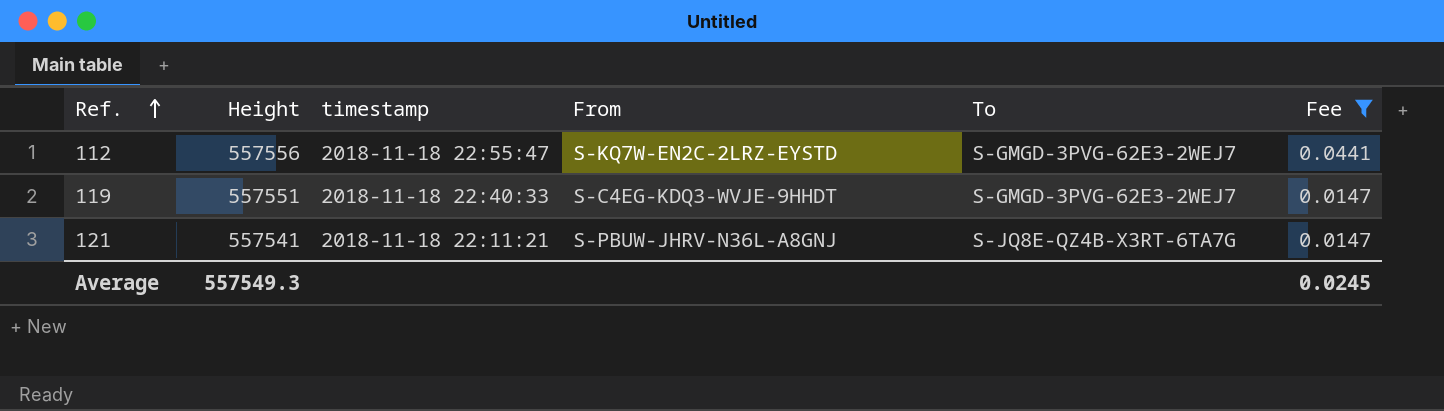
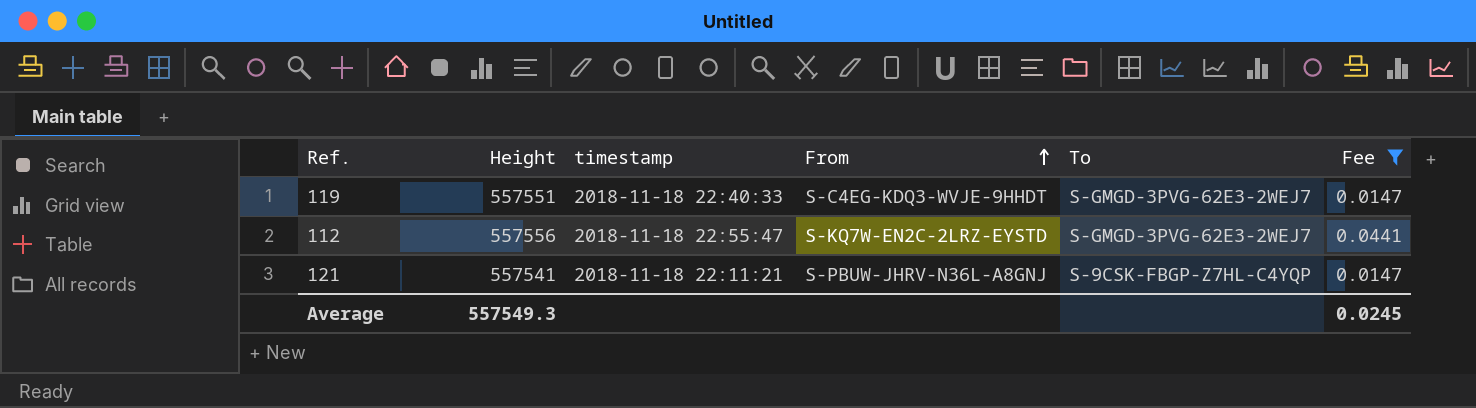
row order: Ref. ascending -> From ascending
121 | To: S-JQ8E-QZ4B-X3RT-6TA7G -> S-9CSK-FBGP-Z7HL-C4YQP

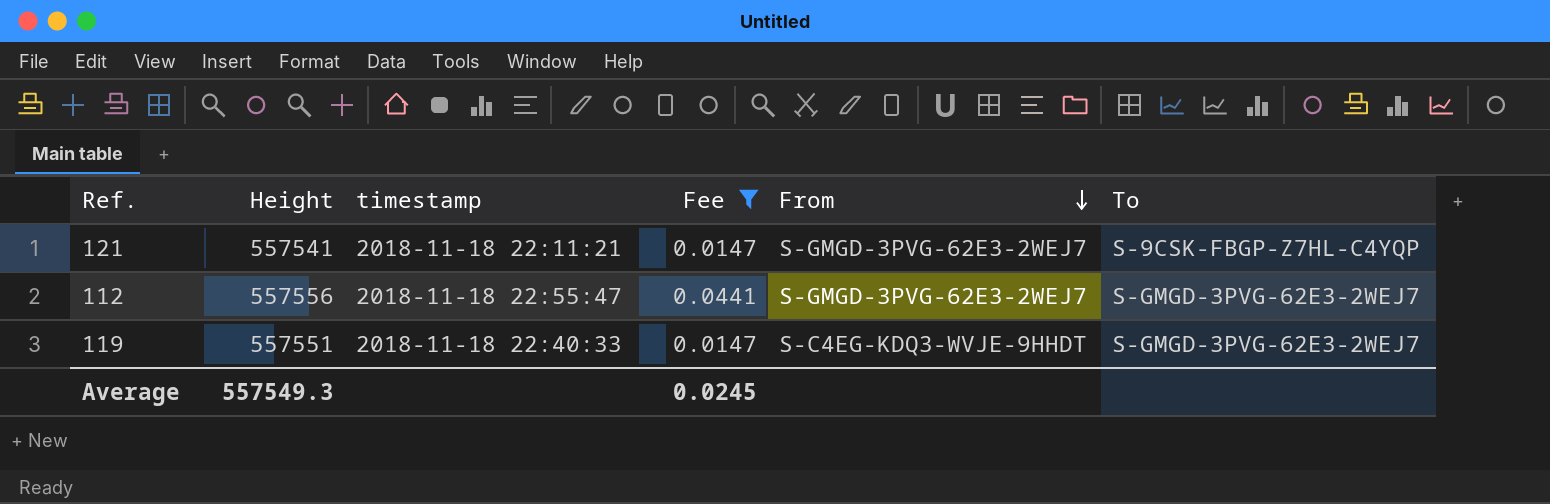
row order: From ascending -> From descending
column Fee | position: 6 -> 4
121 | From: S-PBUW-JHRV-N36L-A8GNJ -> S-GMGD-3PVG-62E3-2WEJ7
112 | From: S-KQ7W-EN2C-2LRZ-EYSTD -> S-GMGD-3PVG-62E3-2WEJ7

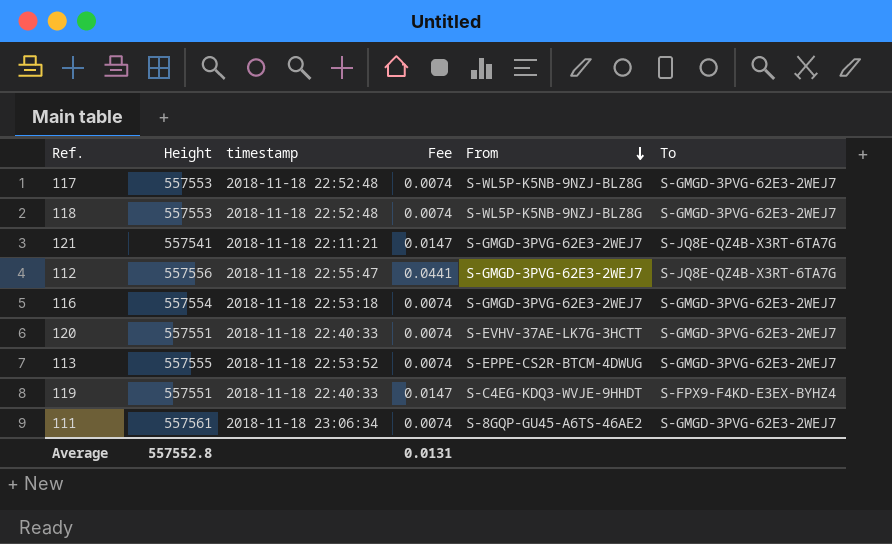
filter: Fee != 0.0074 -> none
121 | To: S-9CSK-FBGP-Z7HL-C4YQP -> S-JQ8E-QZ4B-X3RT-6TA7G
112 | To: S-GMGD-3PVG-62E3-2WEJ7 -> S-JQ8E-QZ4B-X3RT-6TA7G
119 | To: S-GMGD-3PVG-62E3-2WEJ7 -> S-FPX9-F4KD-E3EX-BYHZ4
Average | Height: 557549.3 -> 557552.8
Average | Fee: 0.0245 -> 0.0131

